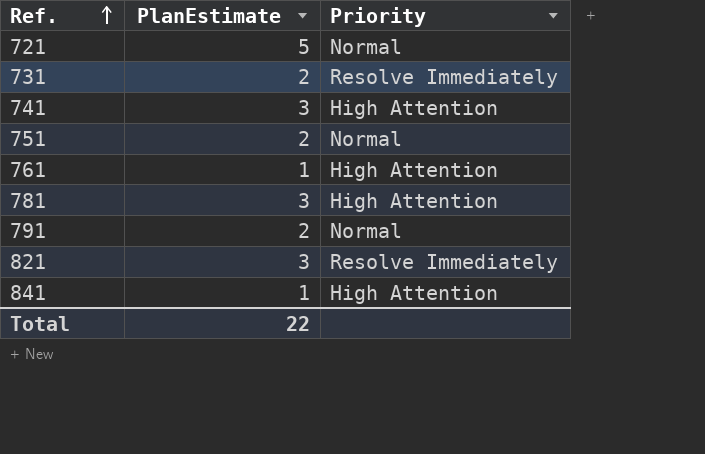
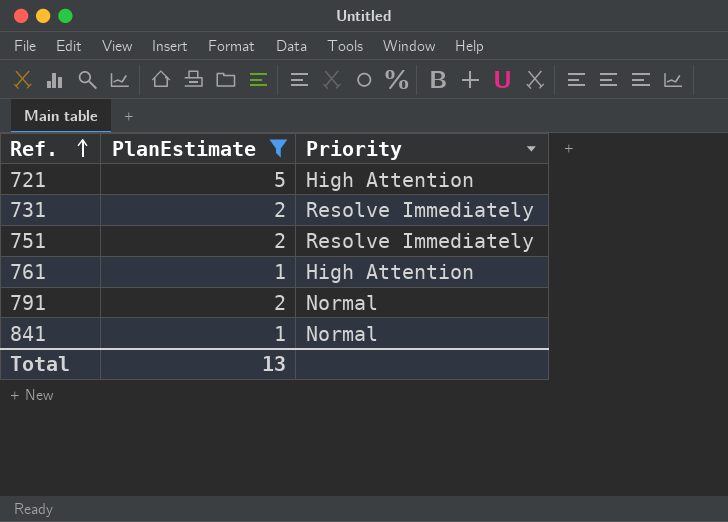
filter: none -> PlanEstimate != 3
721 | Priority: Normal -> High Attention
751 | Priority: Normal -> Resolve Immediately
841 | Priority: High Attention -> Normal
Total | PlanEstimate: 22 -> 13

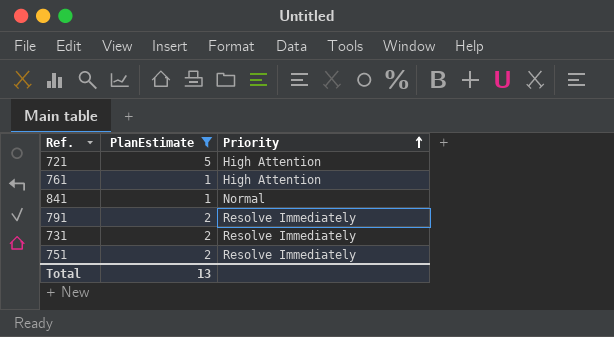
row order: Ref. ascending -> Priority ascending
791 | Priority: Normal -> Resolve Immediately

